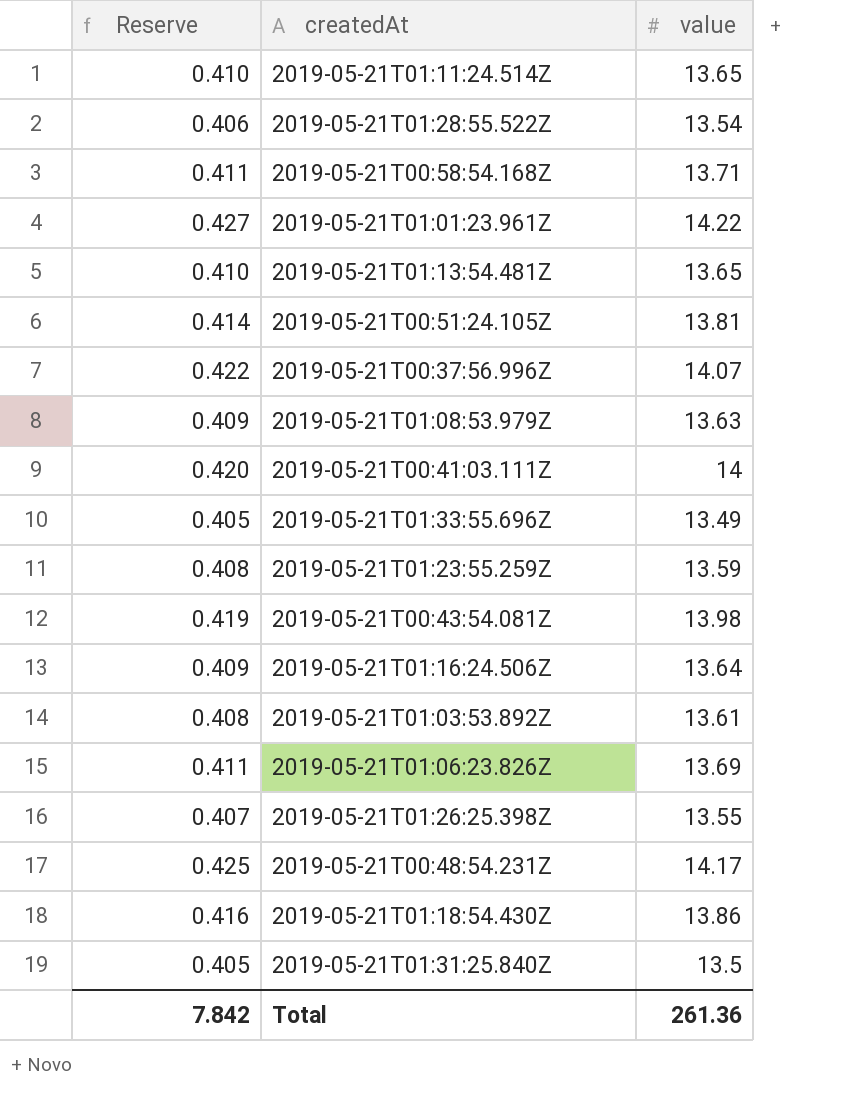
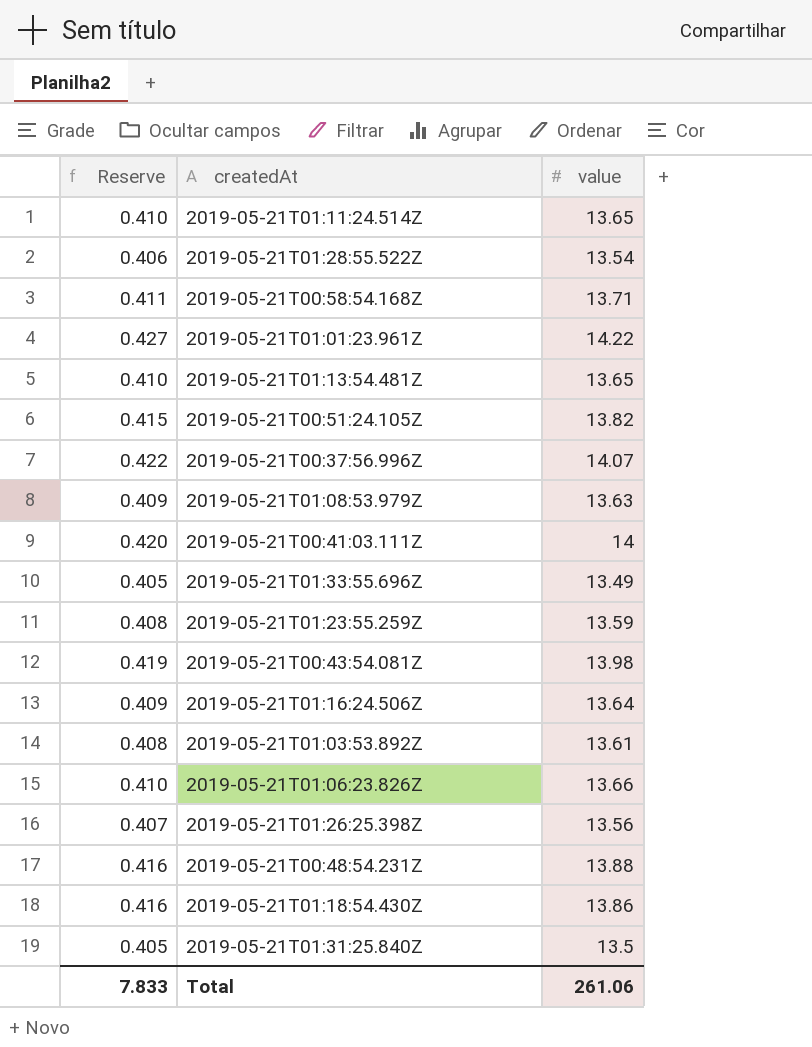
2019-05-21T00:51:24.105Z | Reserve: 0.414 -> 0.415
2019-05-21T00:51:24.105Z | value: 13.81 -> 13.82
2019-05-21T01:06:23.826Z | Reserve: 0.411 -> 0.410
2019-05-21T01:06:23.826Z | value: 13.69 -> 13.66
2019-05-21T01:26:25.398Z | value: 13.55 -> 13.56
2019-05-21T00:48:54.231Z | Reserve: 0.425 -> 0.416
2019-05-21T00:48:54.231Z | value: 14.17 -> 13.88
Total | Reserve: 7.842 -> 7.833
Total | value: 261.36 -> 261.06

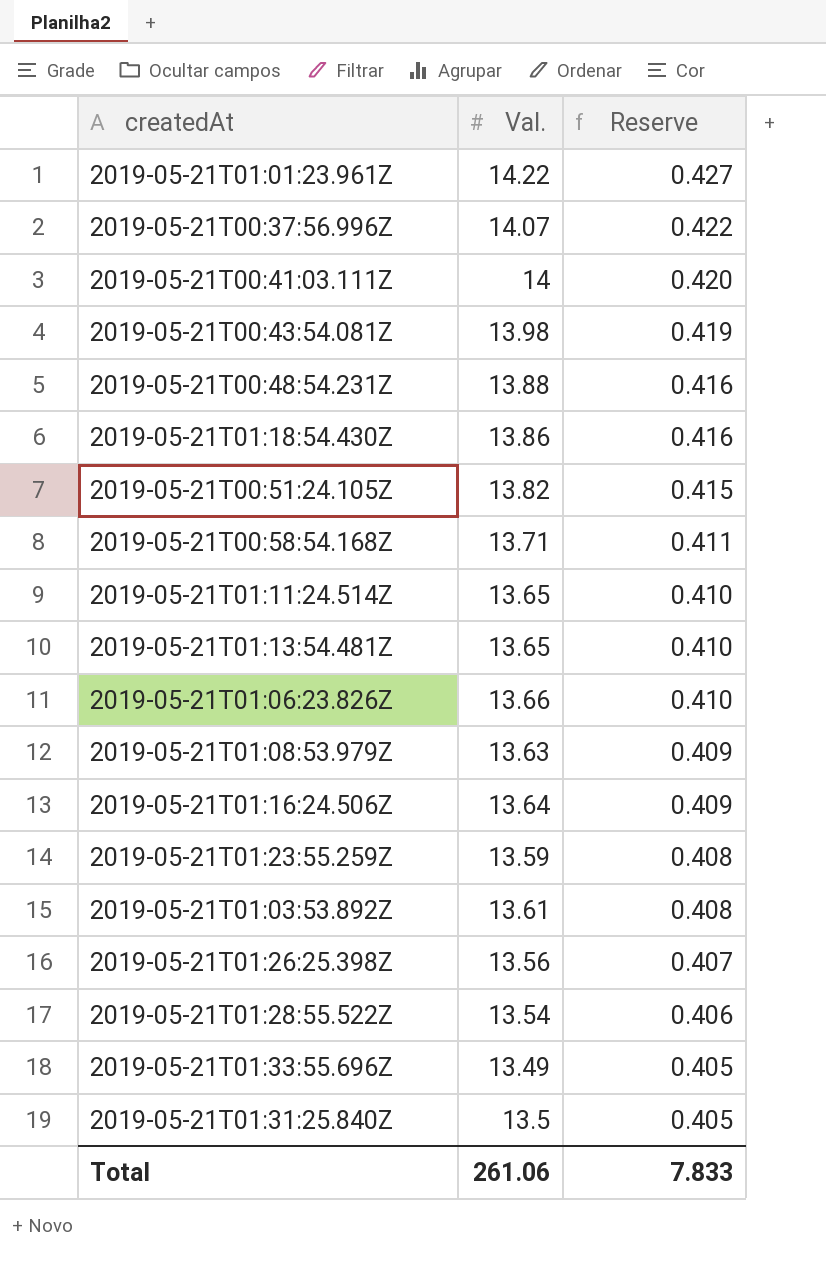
row order: none -> Reserve descending
column name: value -> Val.
column Reserve | position: 1 -> 3

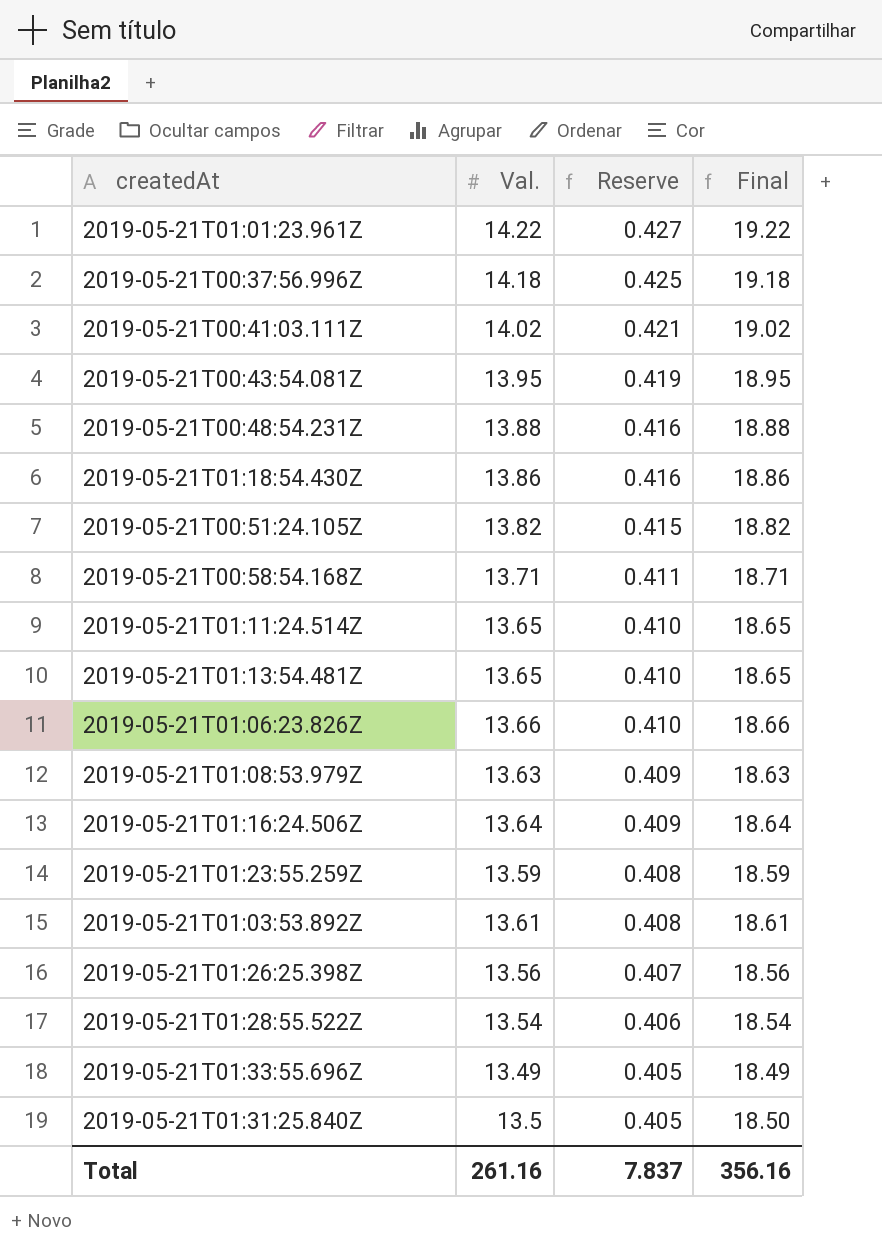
column Final | formula: none -> [Val.] + 5
2019-05-21T00:37:56.996Z | Val.: 14.07 -> 14.18
2019-05-21T00:37:56.996Z | Reserve: 0.422 -> 0.425
2019-05-21T00:41:03.111Z | Val.: 14 -> 14.02
2019-05-21T00:41:03.111Z | Reserve: 0.420 -> 0.421
2019-05-21T00:43:54.081Z | Val.: 13.98 -> 13.95
Total | Val.: 261.06 -> 261.16
Total | Reserve: 7.833 -> 7.837

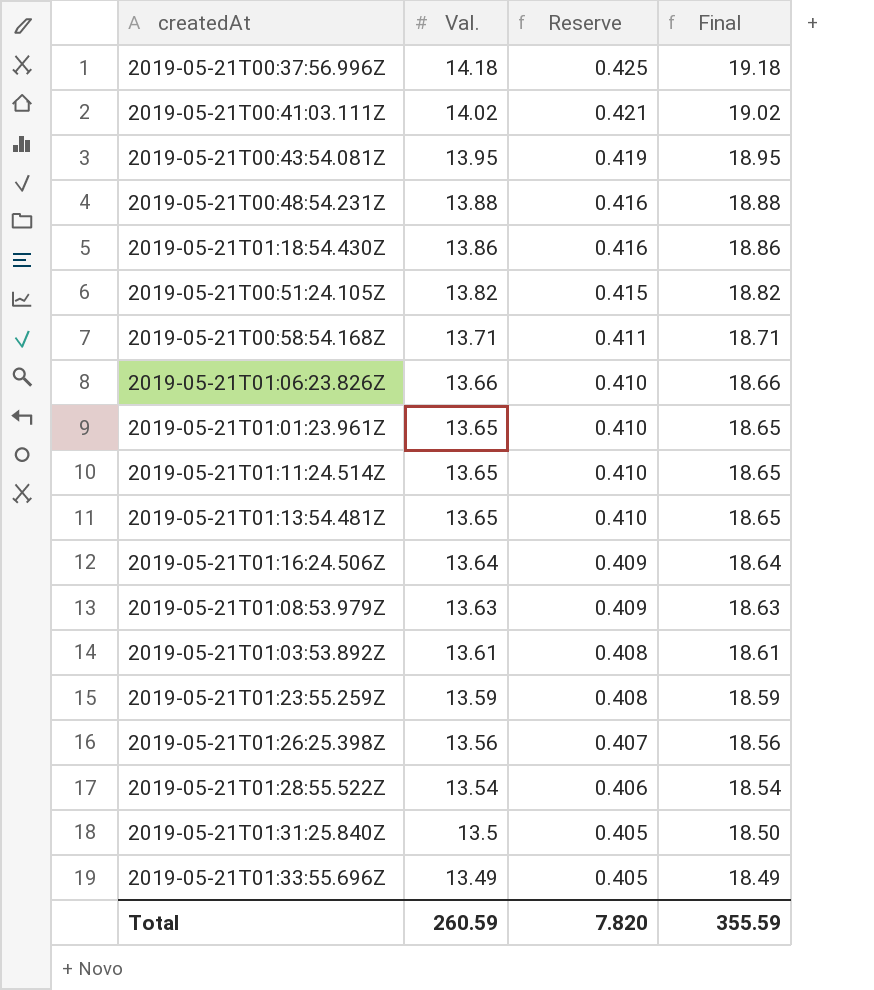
row order: Reserve descending -> Val. descending
2019-05-21T01:01:23.961Z | Val.: 14.22 -> 13.65
2019-05-21T01:01:23.961Z | Reserve: 0.427 -> 0.410
2019-05-21T01:01:23.961Z | Final: 19.22 -> 18.65
Total | Val.: 261.16 -> 260.59
Total | Reserve: 7.837 -> 7.820
Total | Final: 356.16 -> 355.59

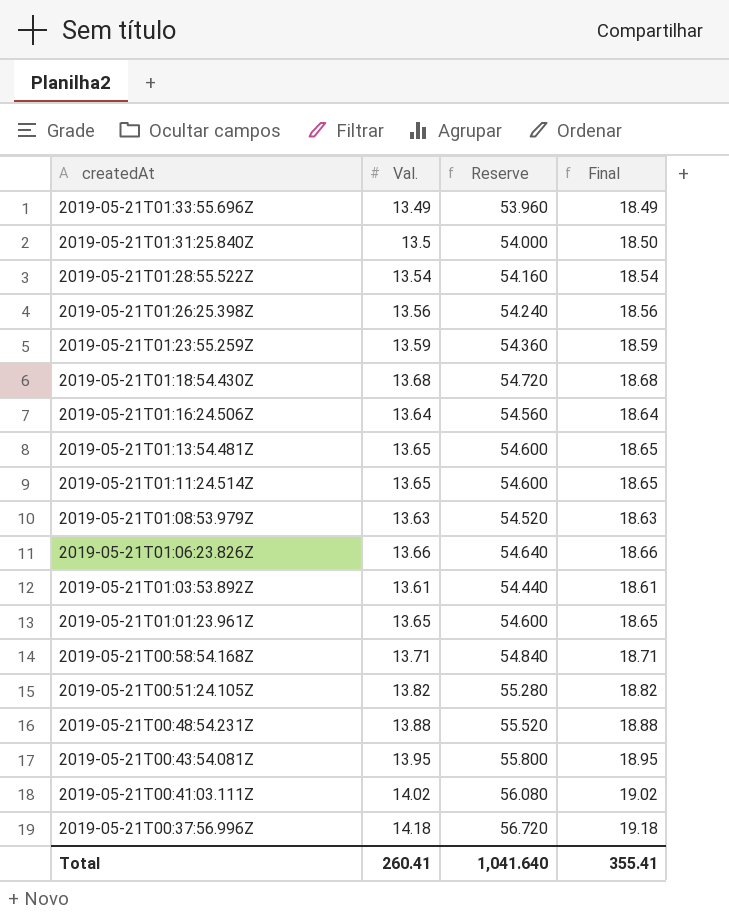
row order: Val. descending -> createdAt descending
column Reserve | formula: [Val.] * 0.03 -> [Val.] * 4
2019-05-21T01:18:54.430Z | Val.: 13.86 -> 13.68
2019-05-21T01:18:54.430Z | Final: 18.86 -> 18.68
Total | Val.: 260.59 -> 260.41
Total | Reserve: 7.820 -> 1,041.640
Total | Final: 355.59 -> 355.41

